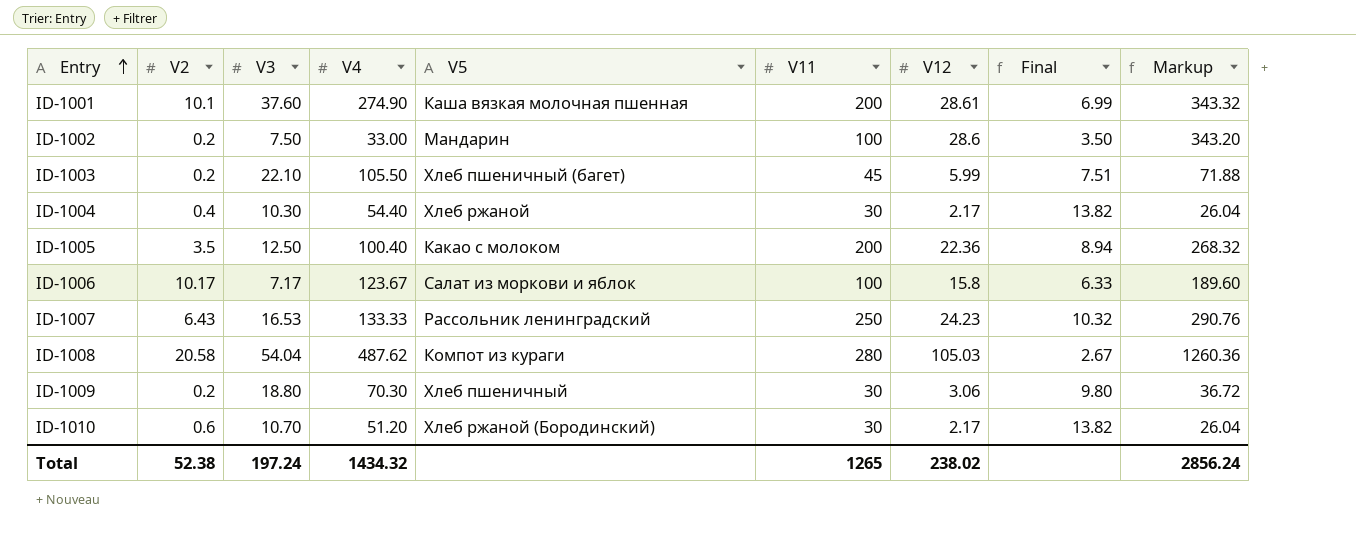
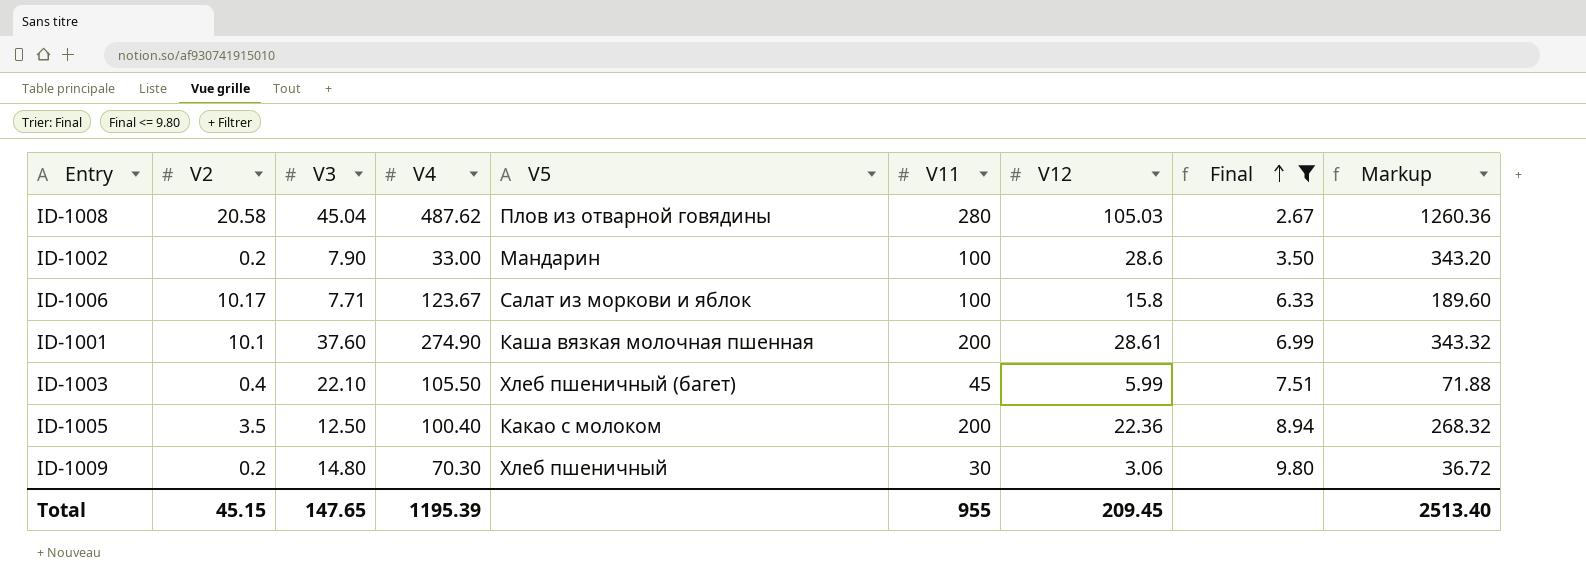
filter: none -> Final <= 9.80
row order: Entry ascending -> Final ascending
ID-1008 | V3: 54.04 -> 45.04
ID-1008 | V5: Компот из кураги -> Плов из отварной говядины
ID-1002 | V3: 7.50 -> 7.90
ID-1006 | V3: 7.17 -> 7.71
ID-1003 | V2: 0.2 -> 0.4
ID-1009 | V3: 18.80 -> 14.80
Total | V2: 52.38 -> 45.15
Total | V3: 197.24 -> 147.65
Total | V4: 1434.32 -> 1195.39
Total | V11: 1265 -> 955
Total | V12: 238.02 -> 209.45
Total | Markup: 2856.24 -> 2513.40

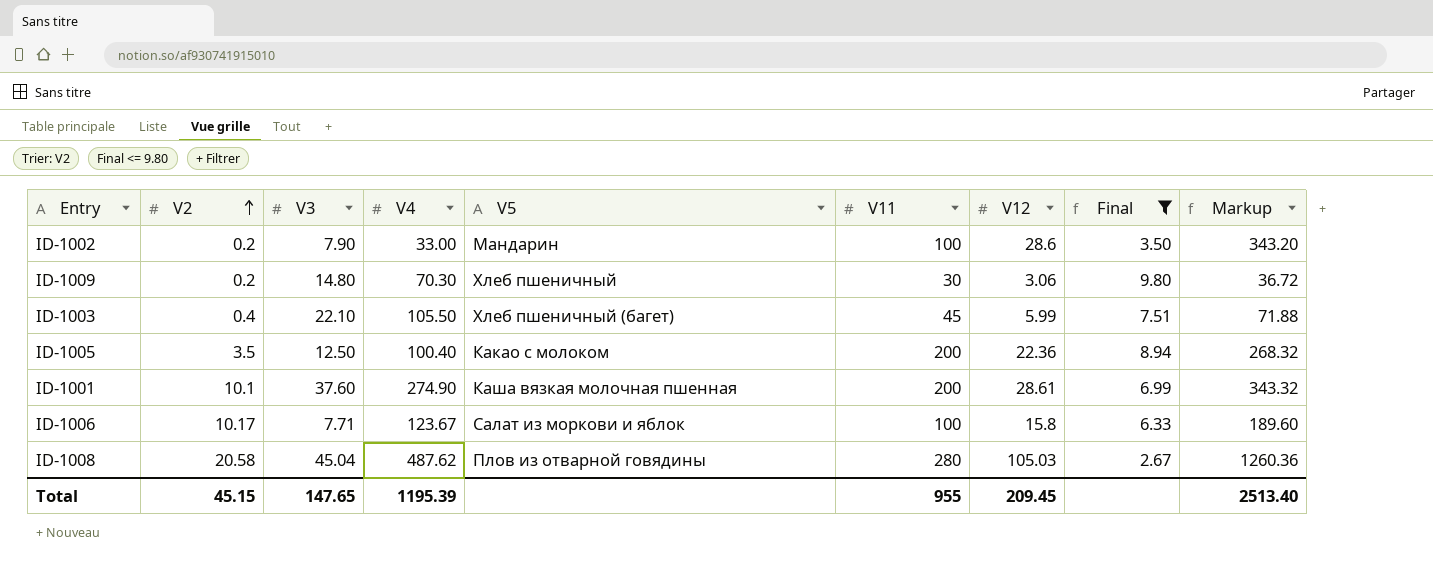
row order: Final ascending -> V2 ascending

